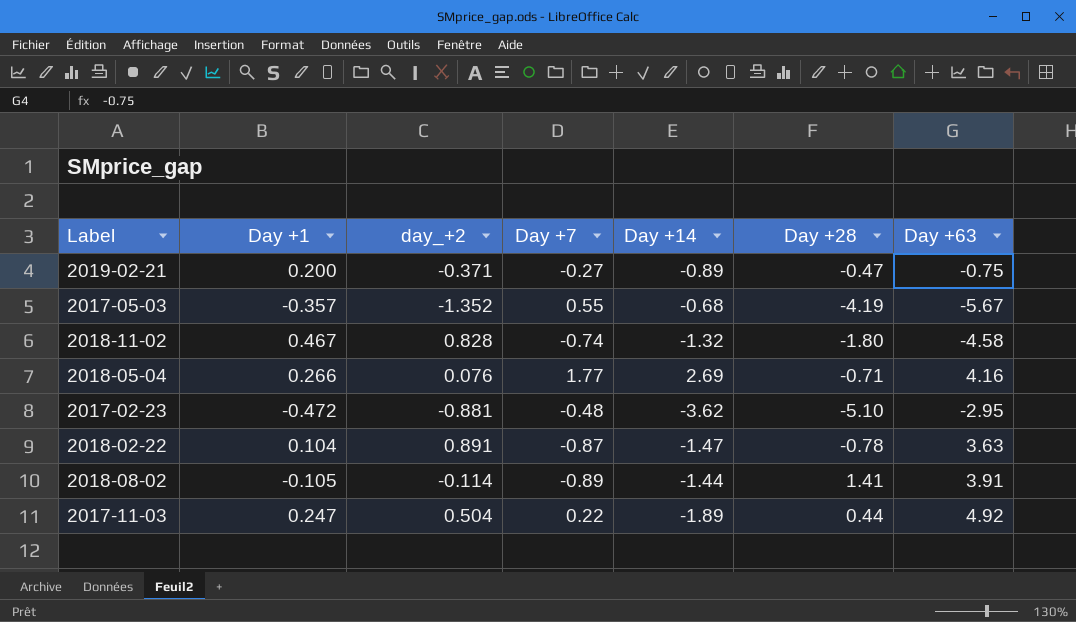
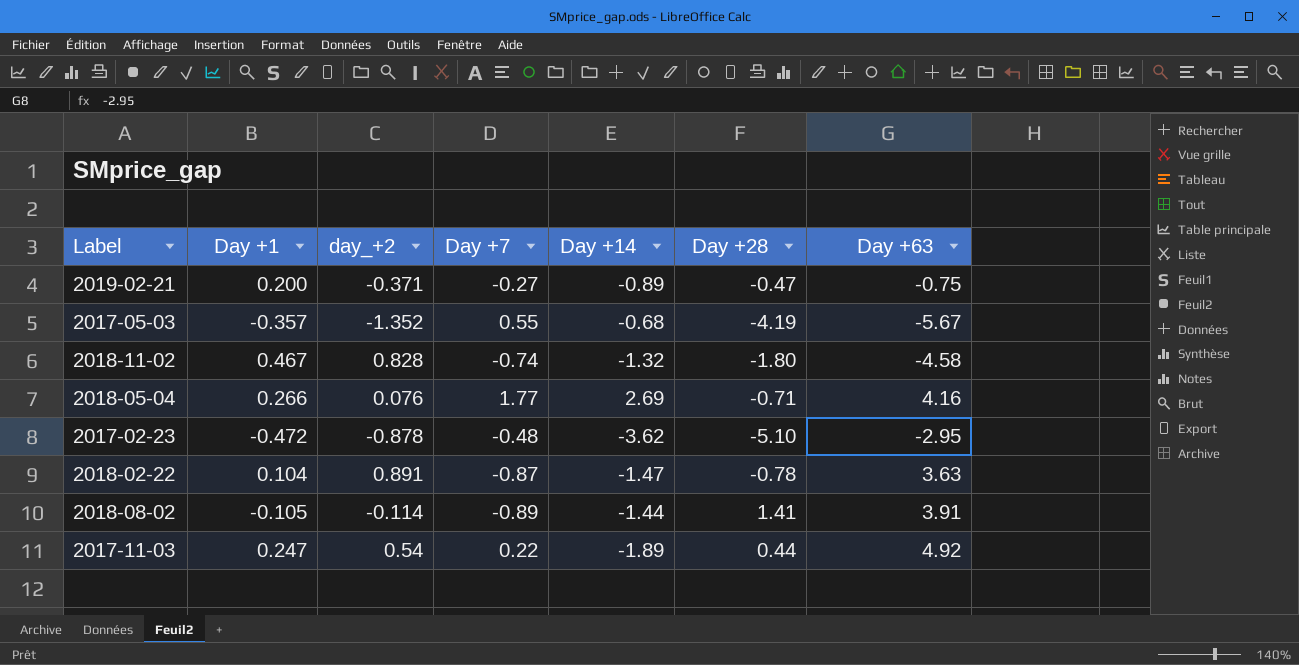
2017-02-23 | day_+2: -0.881 -> -0.878
2017-11-03 | day_+2: 0.504 -> 0.54

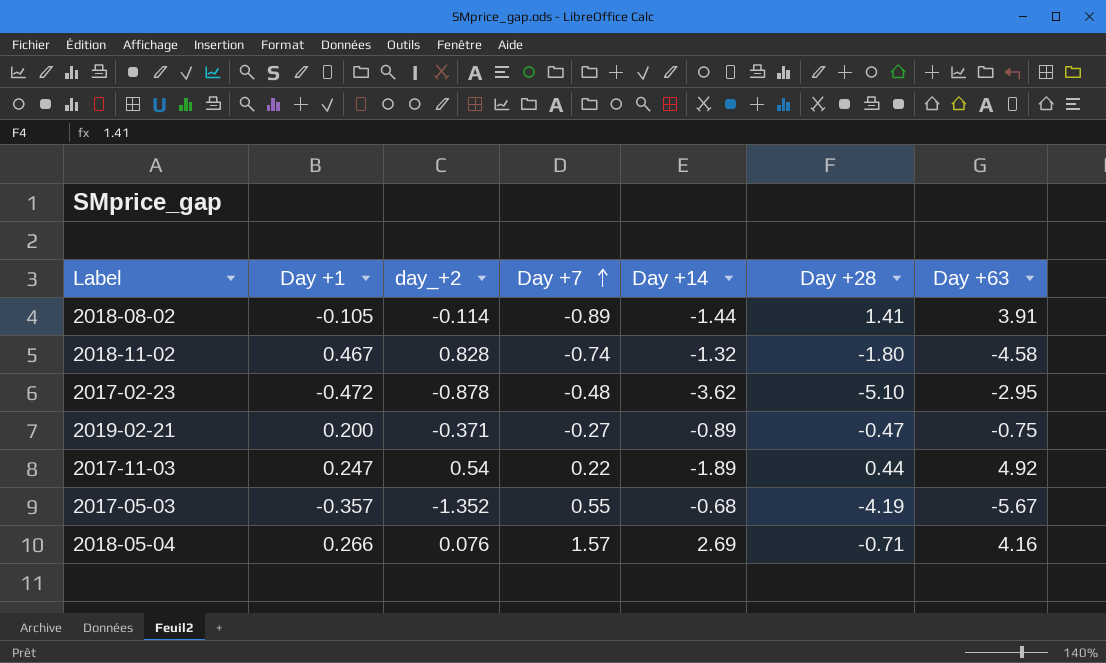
row order: none -> Day +7 ascending
row 2018-02-22: 0.104 | 0.891 | -0.87 | -1.47 | -0.78 | 3.63 -> none
2018-05-04 | Day +7: 1.77 -> 1.57

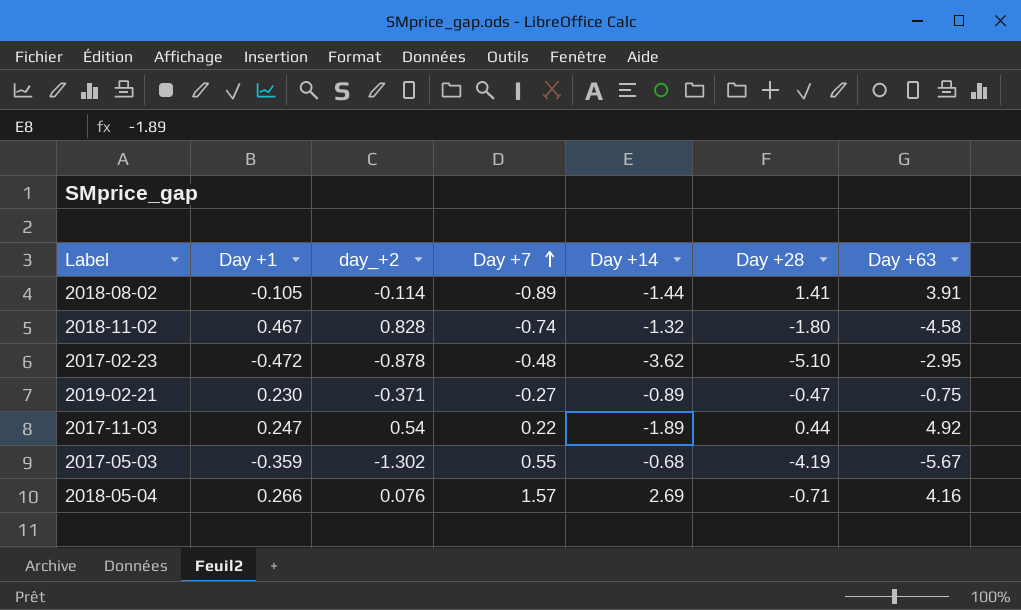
2019-02-21 | Day +1: 0.200 -> 0.230
2017-05-03 | Day +1: -0.357 -> -0.359
2017-05-03 | day_+2: -1.352 -> -1.302

